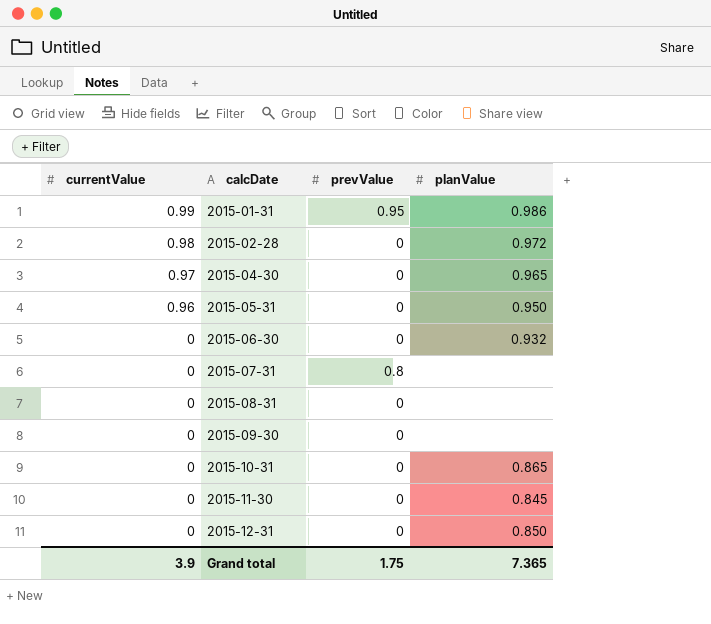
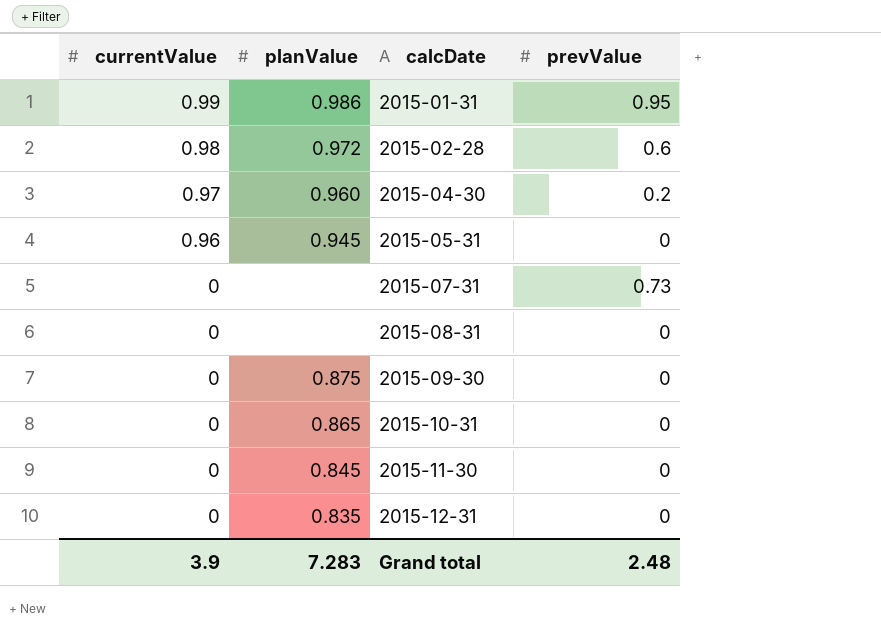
column planValue | position: 4 -> 2
row 2015-06-30: 0 | 0 | 0.932 -> none
2015-02-28 | prevValue: 0 -> 0.6
2015-04-30 | planValue: 0.965 -> 0.960
2015-04-30 | prevValue: 0 -> 0.2
2015-05-31 | planValue: 0.950 -> 0.945
2015-07-31 | prevValue: 0.8 -> 0.73
2015-09-30 | planValue: none -> 0.875
2015-12-31 | planValue: 0.850 -> 0.835
Grand total | planValue: 7.365 -> 7.283
Grand total | prevValue: 1.75 -> 2.48

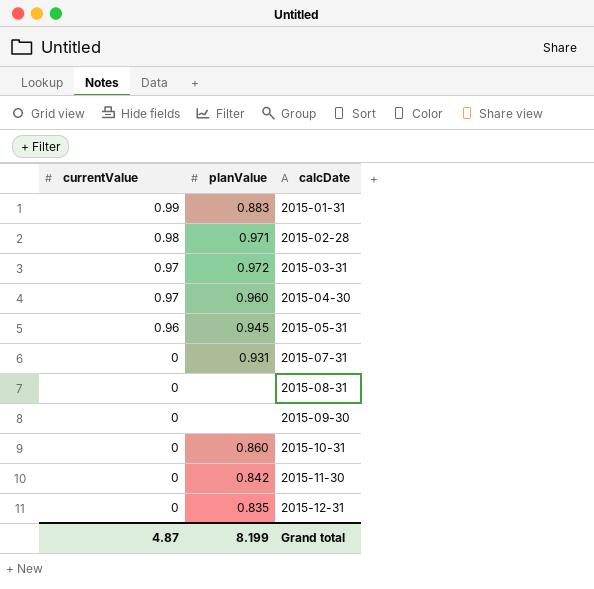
column prevValue | position: 4 -> none
2015-01-31 | planValue: 0.986 -> 0.883
2015-02-28 | planValue: 0.972 -> 0.971
row 2015-03-31: none -> 0.97 | 0.972
2015-07-31 | planValue: none -> 0.931
2015-09-30 | planValue: 0.875 -> none
2015-10-31 | planValue: 0.865 -> 0.860
2015-11-30 | planValue: 0.845 -> 0.842
Grand total | currentValue: 3.9 -> 4.87
Grand total | planValue: 7.283 -> 8.199

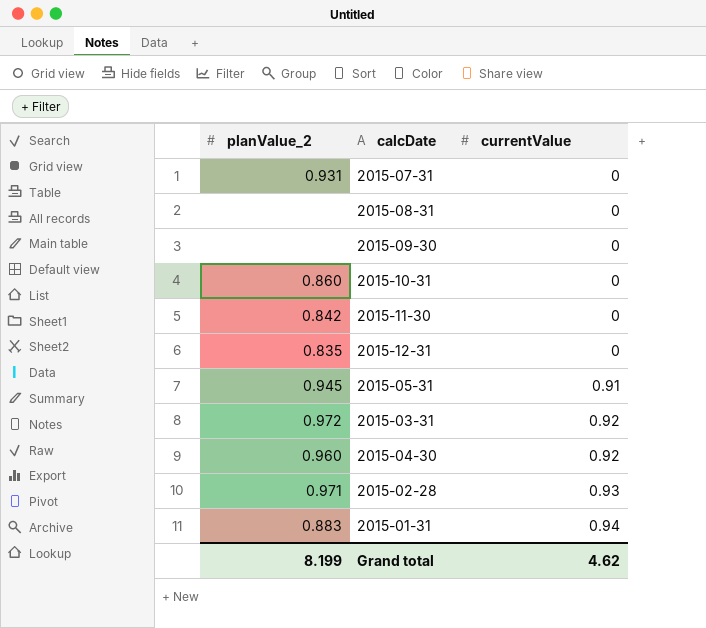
row order: currentValue descending -> currentValue ascending
column name: planValue -> planValue_2
column currentValue | position: 1 -> 3
2015-05-31 | currentValue: 0.96 -> 0.91
2015-03-31 | currentValue: 0.97 -> 0.92
2015-04-30 | currentValue: 0.97 -> 0.92
2015-02-28 | currentValue: 0.98 -> 0.93
2015-01-31 | currentValue: 0.99 -> 0.94
Grand total | currentValue: 4.87 -> 4.62

